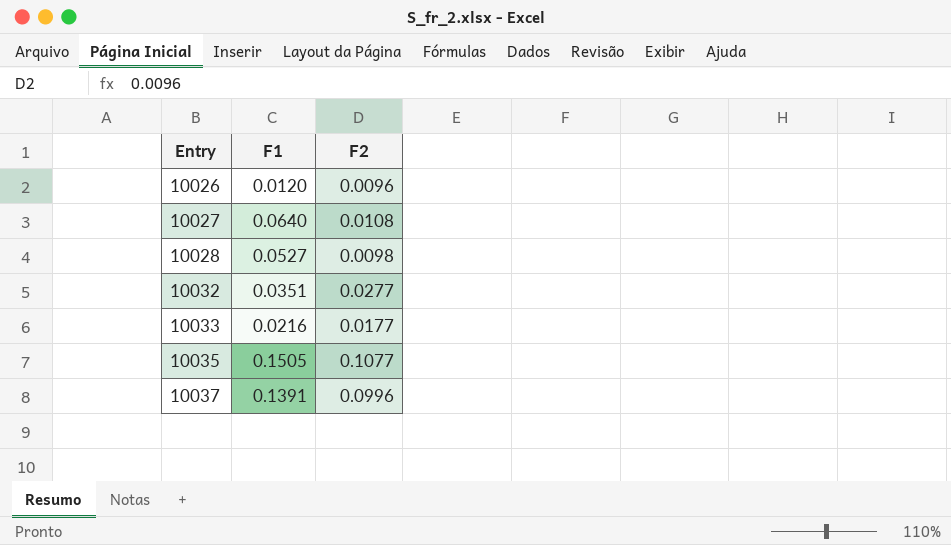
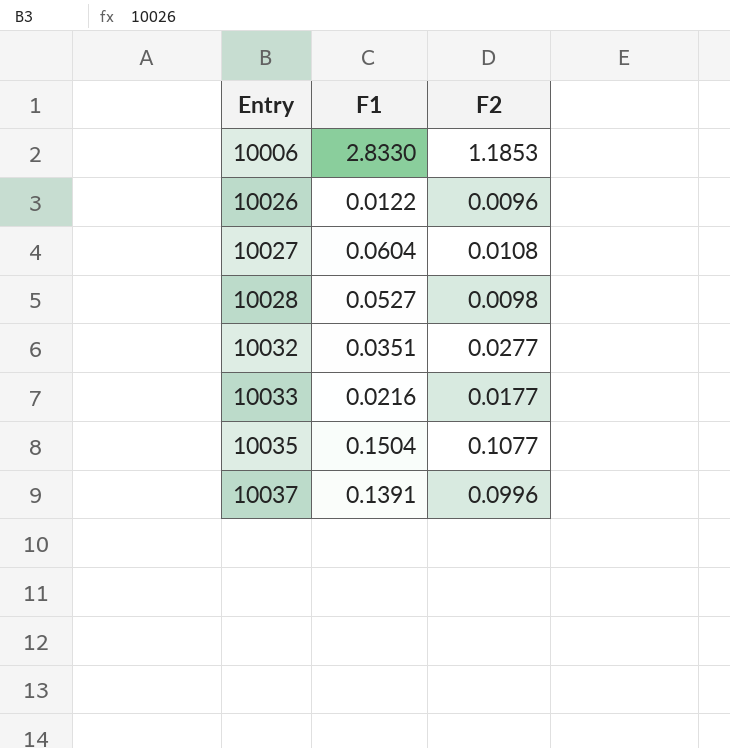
row 10006: none -> 2.8330 | 1.1853
10026 | F1: 0.0120 -> 0.0122
10027 | F1: 0.0640 -> 0.0604
10035 | F1: 0.1505 -> 0.1504

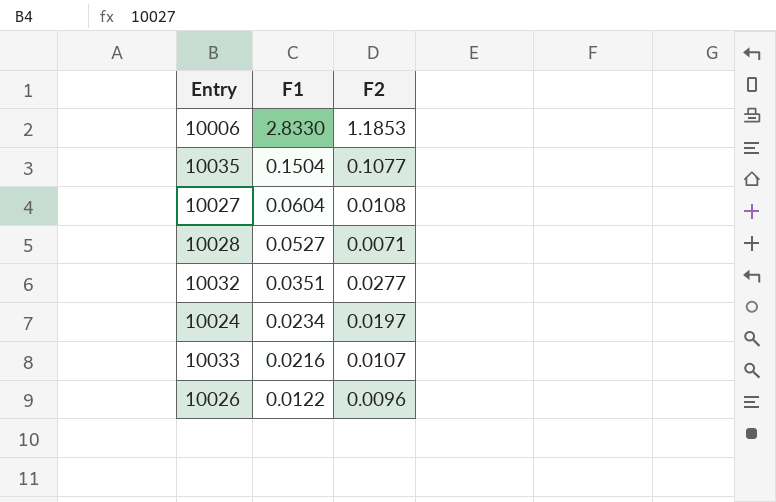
row order: Entry ascending -> F1 descending
row 10037: 0.1391 | 0.0996 -> none
10028 | F2: 0.0098 -> 0.0071
row 10024: none -> 0.0234 | 0.0197
10033 | F2: 0.0177 -> 0.0107

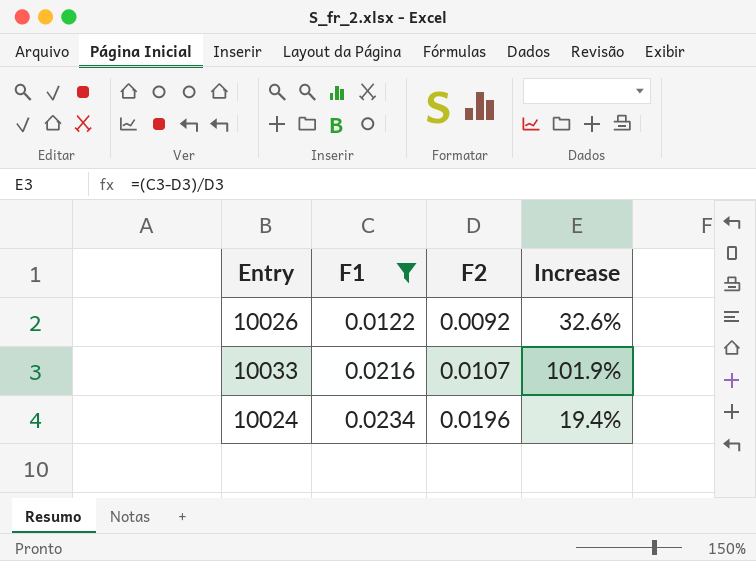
filter: none -> F1 <= 0.0234
row order: F1 descending -> F1 ascending
column Increase | formula: none -> ([F1] - [F2]) / [F2]
10026 | F2: 0.0096 -> 0.0092
10024 | F2: 0.0197 -> 0.0196

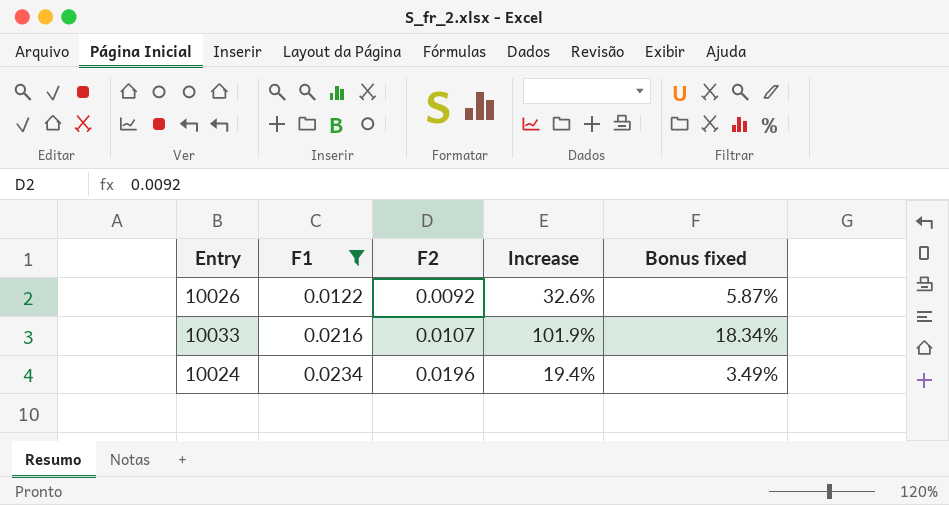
column Bonus fixed | formula: none -> [Increase] * 0.18

